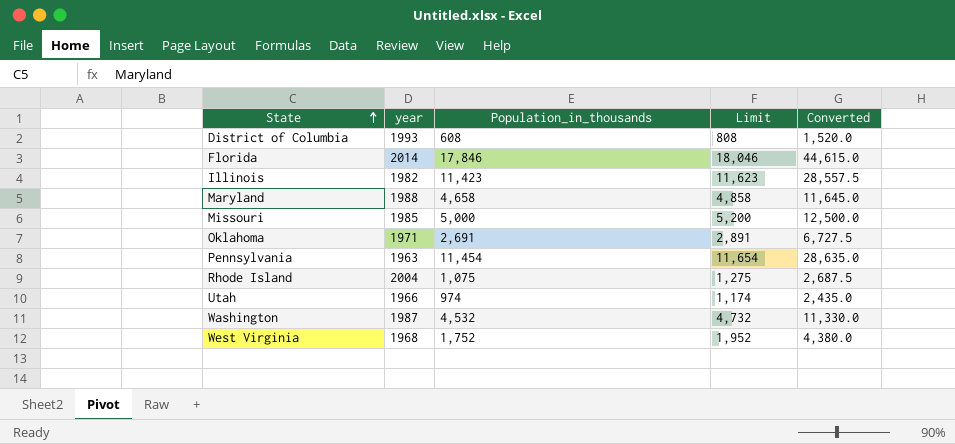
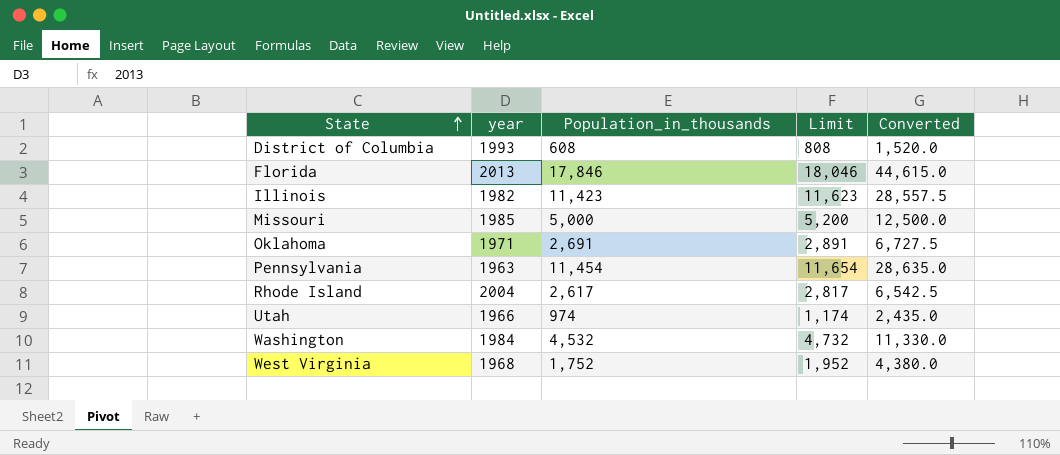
row Maryland: 1988 | 4,658 | 4,858 | 11,645.0 -> none
Florida | year: 2014 -> 2013
Rhode Island | Population_in_thousands: 1,075 -> 2,617
Rhode Island | Limit: 1,275 -> 2,817
Rhode Island | Converted: 2,687.5 -> 6,542.5
Washington | year: 1987 -> 1984

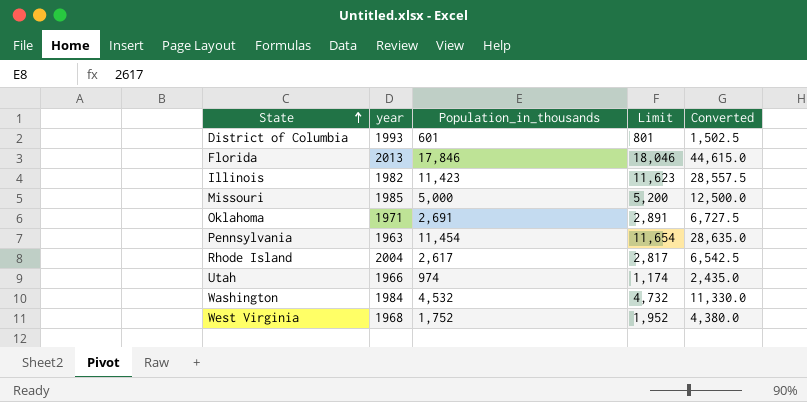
District of Columbia | Population_in_thousands: 608 -> 601
District of Columbia | Limit: 808 -> 801
District of Columbia | Converted: 1,520.0 -> 1,502.5

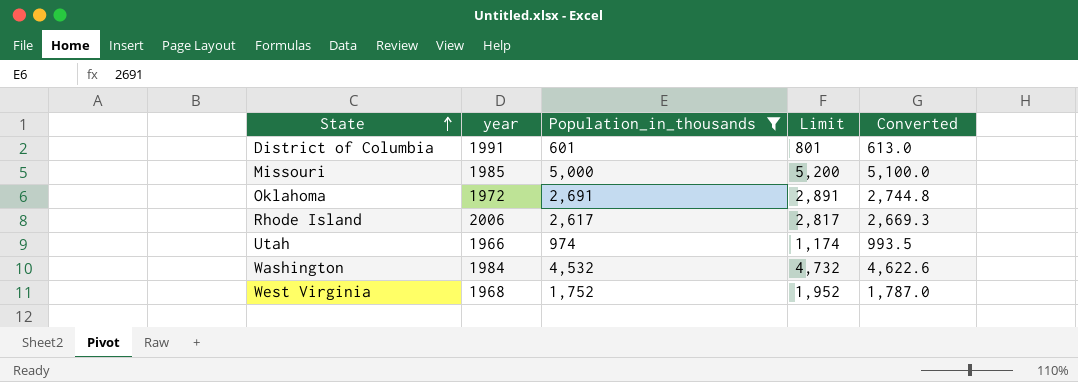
filter: none -> Population_in_thousands <= 5,000
column Converted | formula: [Population_in_thousands] * 2.5 -> [Population_in_thousands] * 1.02
District of Columbia | year: 1993 -> 1991
Oklahoma | year: 1971 -> 1972
Rhode Island | year: 2004 -> 2006

